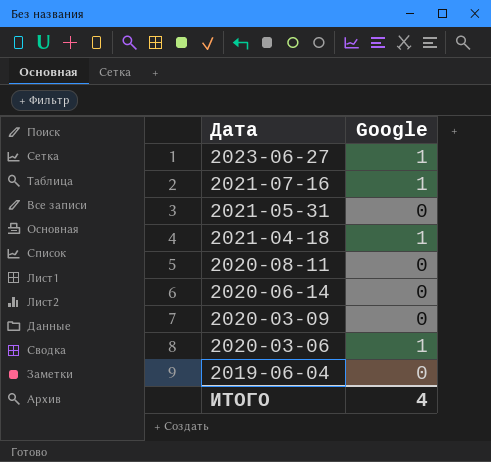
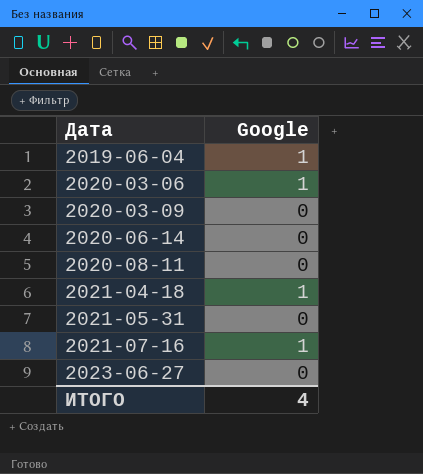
row order: Дата descending -> Дата ascending
2019-06-04 | Google: 0 -> 1
2023-06-27 | Google: 1 -> 0

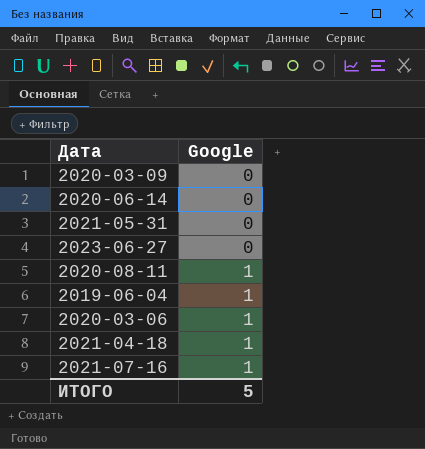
row order: Дата ascending -> Google ascending
2020-08-11 | Google: 0 -> 1
ИТОГО | Google: 4 -> 5

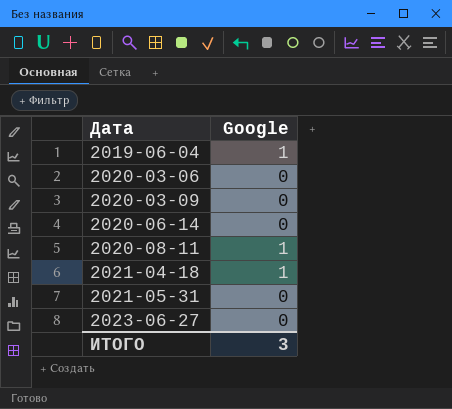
row order: Google ascending -> Дата ascending
row 2021-07-16: 1 -> none
2020-03-06 | Google: 1 -> 0
ИТОГО | Google: 5 -> 3

